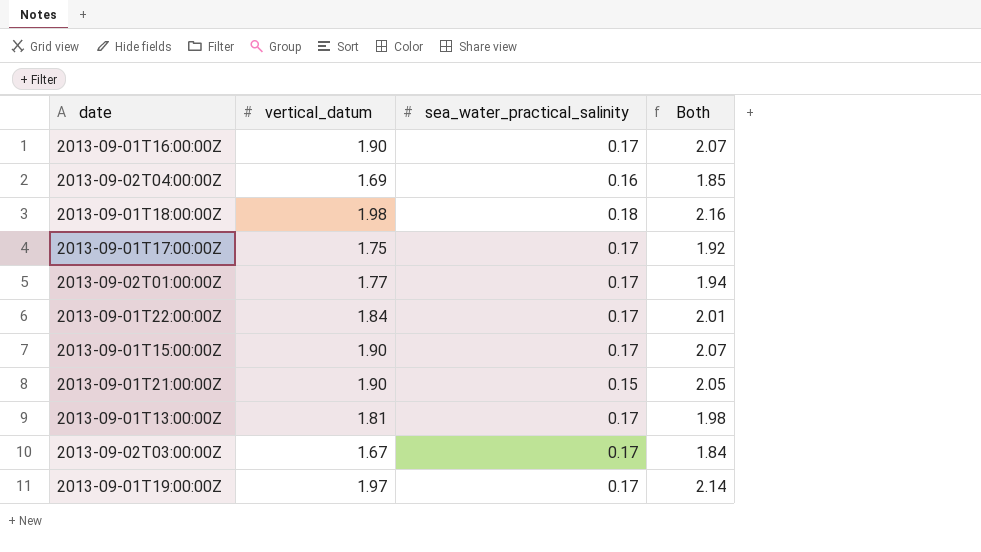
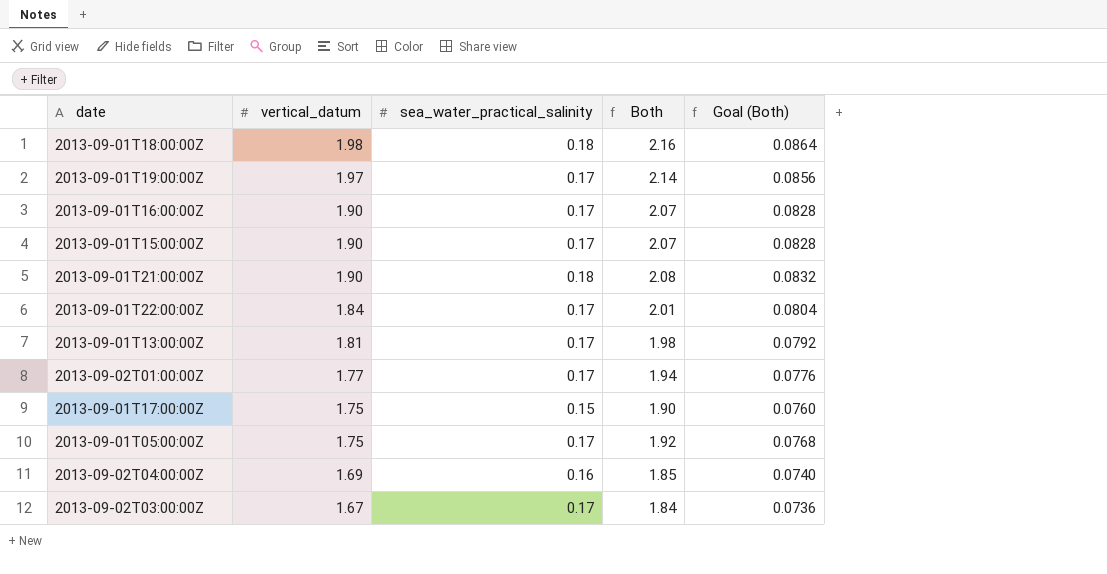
row order: none -> vertical_datum descending
column Goal (Both) | formula: none -> [Both] * 0.04
2013-09-01T21:00:00Z | sea_water_practical_salinity: 0.15 -> 0.18
2013-09-01T21:00:00Z | Both: 2.05 -> 2.08
2013-09-01T17:00:00Z | sea_water_practical_salinity: 0.17 -> 0.15
2013-09-01T17:00:00Z | Both: 1.92 -> 1.90
row 2013-09-01T05:00:00Z: none -> 1.75 | 0.17 | 1.92 | 0.0768

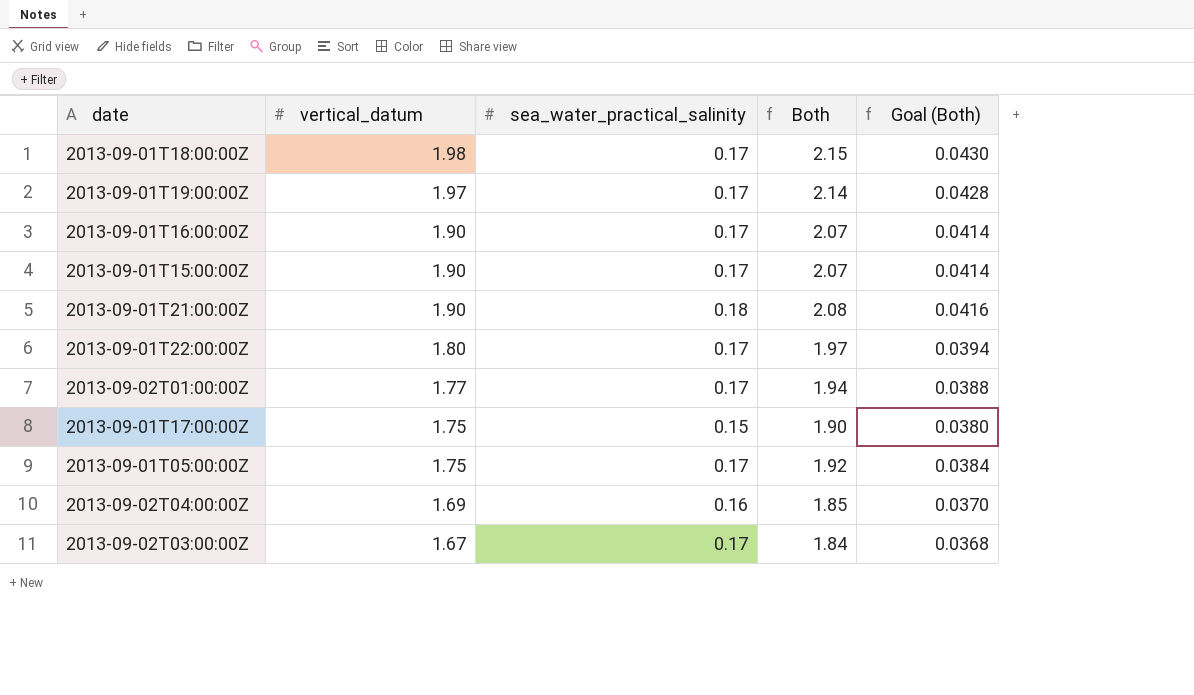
column Goal (Both) | formula: [Both] * 0.04 -> [Both] * 0.02
row 2013-09-01T13:00:00Z: 1.81 | 0.17 | 1.98 | 0.0792 -> none
2013-09-01T18:00:00Z | sea_water_practical_salinity: 0.18 -> 0.17
2013-09-01T18:00:00Z | Both: 2.16 -> 2.15
2013-09-01T22:00:00Z | vertical_datum: 1.84 -> 1.80
2013-09-01T22:00:00Z | Both: 2.01 -> 1.97

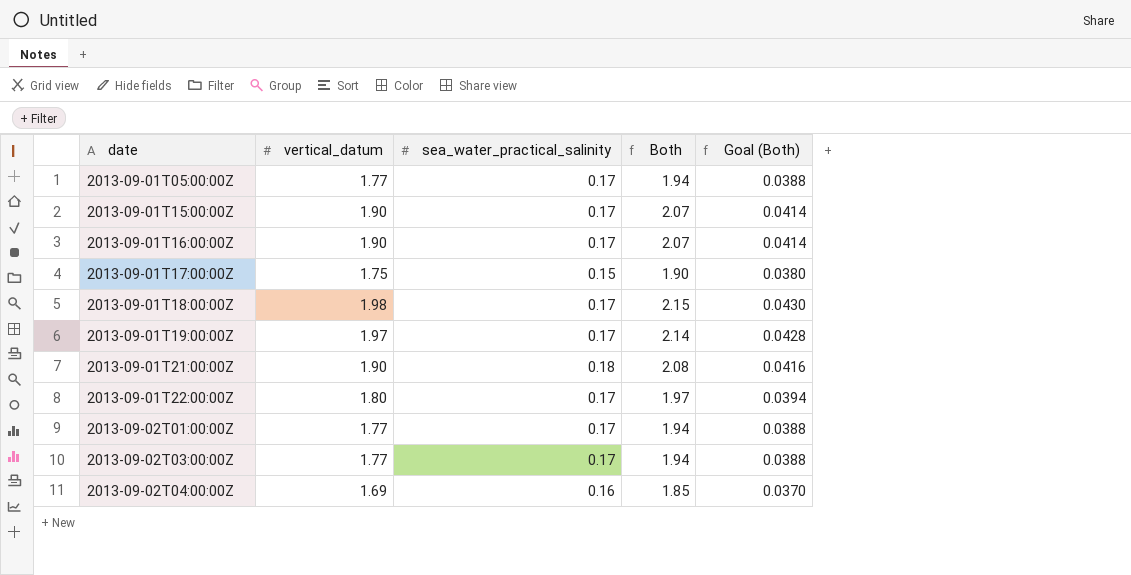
row order: vertical_datum descending -> date ascending
2013-09-01T05:00:00Z | vertical_datum: 1.75 -> 1.77
2013-09-01T05:00:00Z | Both: 1.92 -> 1.94
2013-09-01T05:00:00Z | Goal (Both): 0.0384 -> 0.0388
2013-09-02T03:00:00Z | vertical_datum: 1.67 -> 1.77
2013-09-02T03:00:00Z | Both: 1.84 -> 1.94
2013-09-02T03:00:00Z | Goal (Both): 0.0368 -> 0.0388

